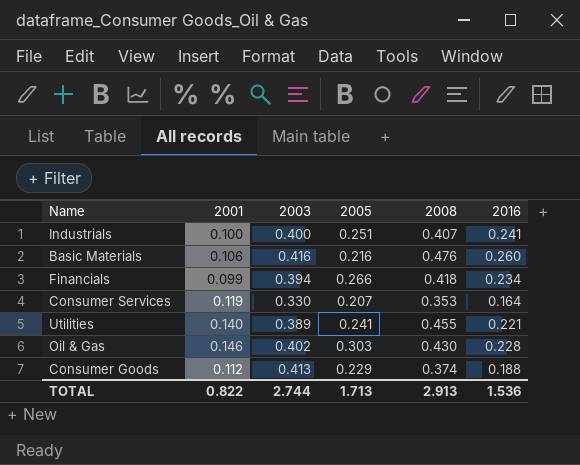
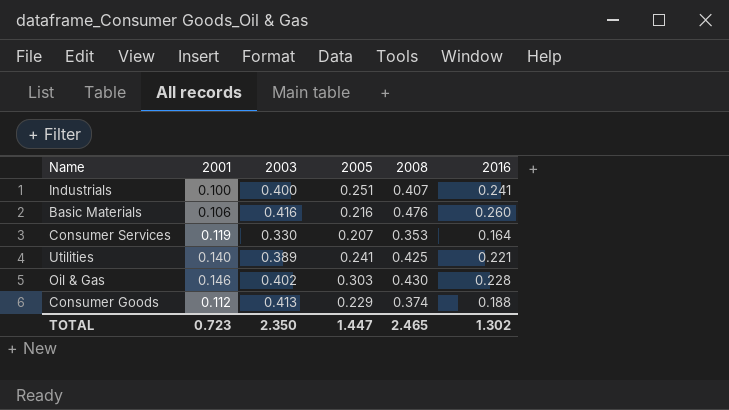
row Financials: 0.099 | 0.394 | 0.266 | 0.418 | 0.234 -> none
Utilities | 2008: 0.455 -> 0.425
TOTAL | 2001: 0.822 -> 0.723
TOTAL | 2003: 2.744 -> 2.350
TOTAL | 2005: 1.713 -> 1.447
TOTAL | 2008: 2.913 -> 2.465
TOTAL | 2016: 1.536 -> 1.302

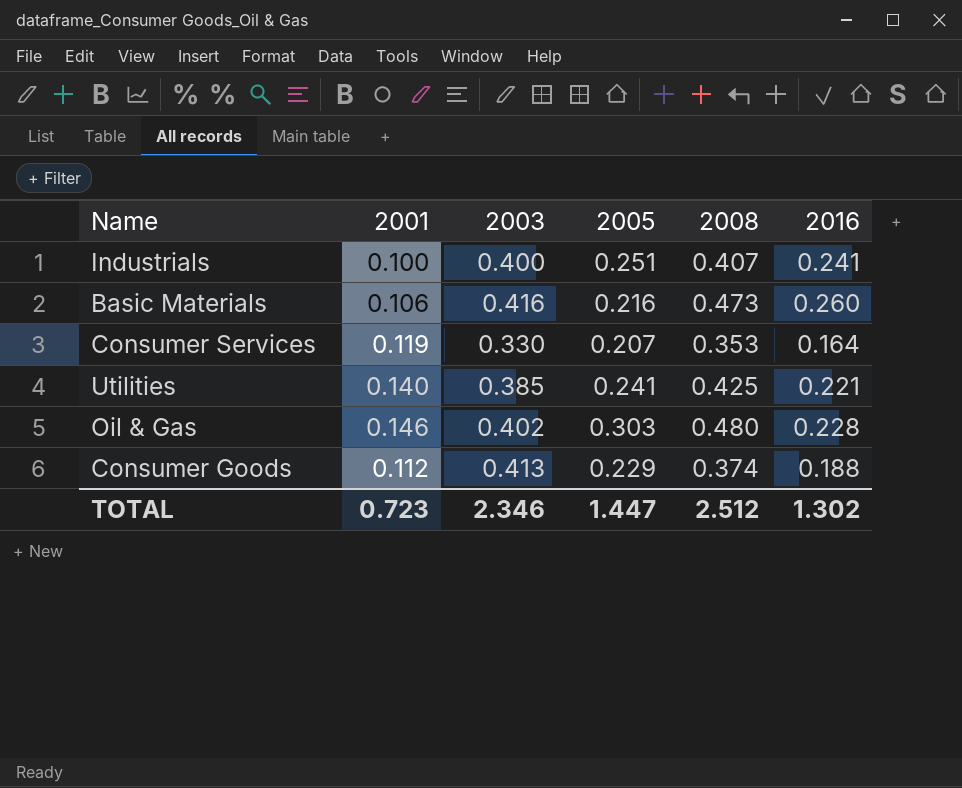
Basic Materials | 2008: 0.476 -> 0.473
Utilities | 2003: 0.389 -> 0.385
Oil & Gas | 2008: 0.430 -> 0.480
TOTAL | 2003: 2.350 -> 2.346
TOTAL | 2008: 2.465 -> 2.512

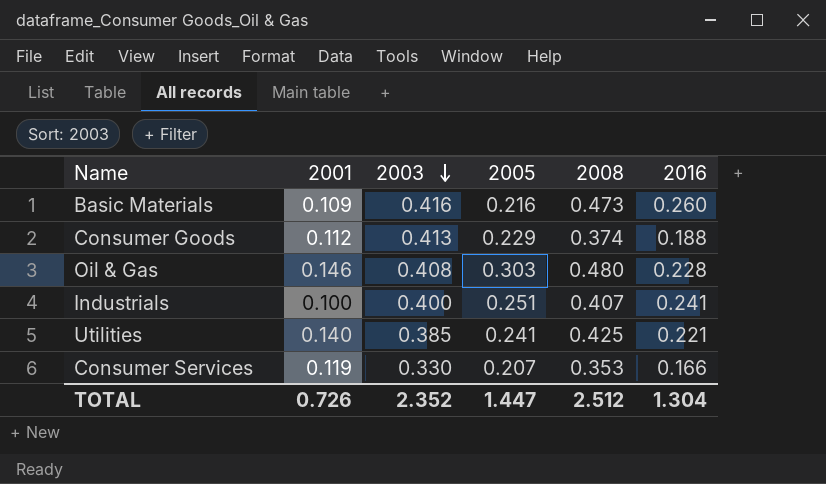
row order: none -> 2003 descending
Basic Materials | 2001: 0.106 -> 0.109
Oil & Gas | 2003: 0.402 -> 0.408
Consumer Services | 2016: 0.164 -> 0.166
TOTAL | 2001: 0.723 -> 0.726
TOTAL | 2003: 2.346 -> 2.352
TOTAL | 2016: 1.302 -> 1.304

